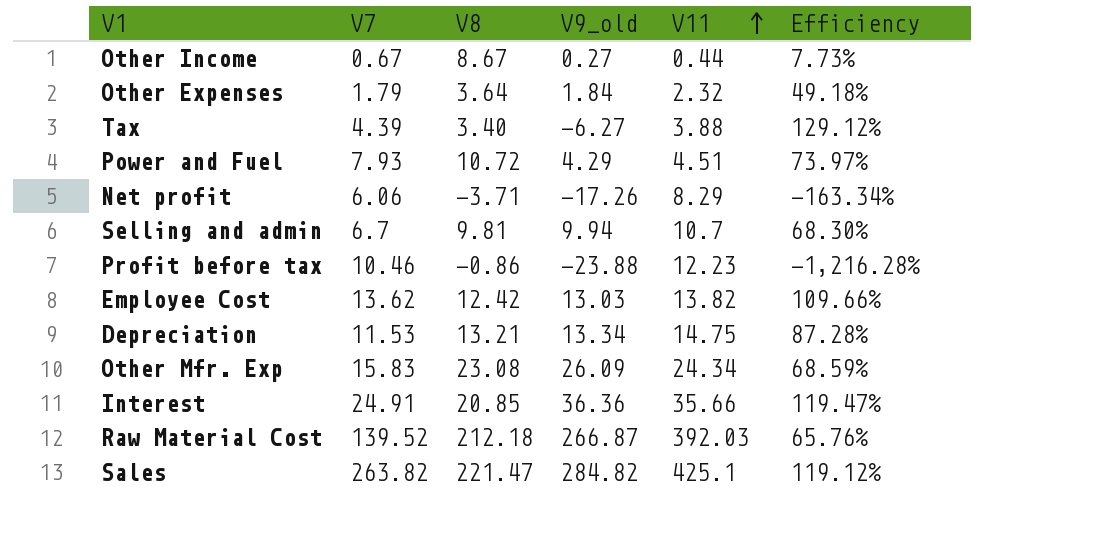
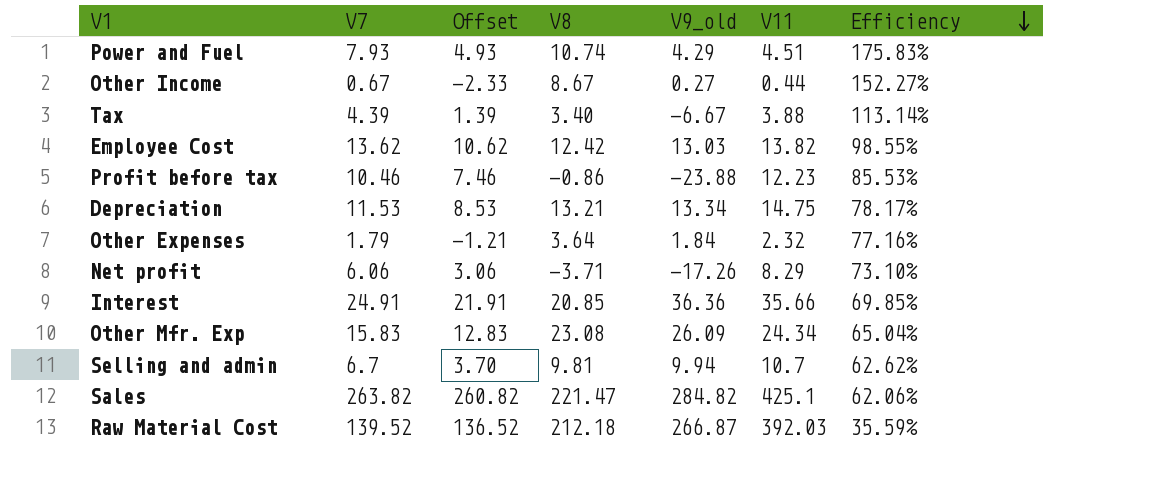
row order: V11 ascending -> Efficiency descending
column Offset | formula: none -> [V7] - 3
column Efficiency | formula: [V7] / [V8] -> [V7] / [V11]
Power and Fuel | V8: 10.72 -> 10.74
Tax | V9_old: -6.27 -> -6.67

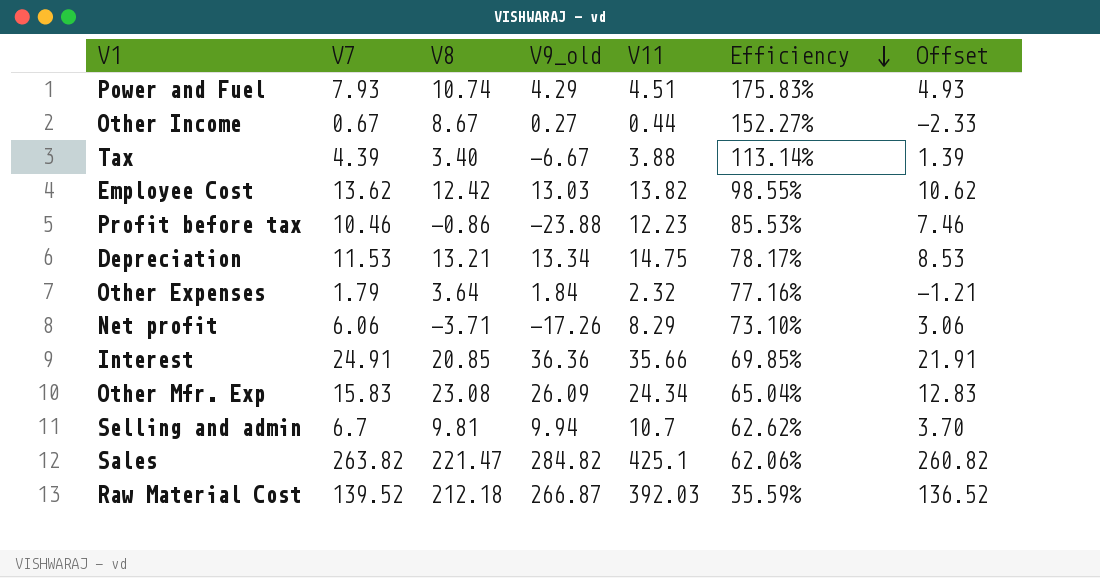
column Offset | position: 3 -> 7

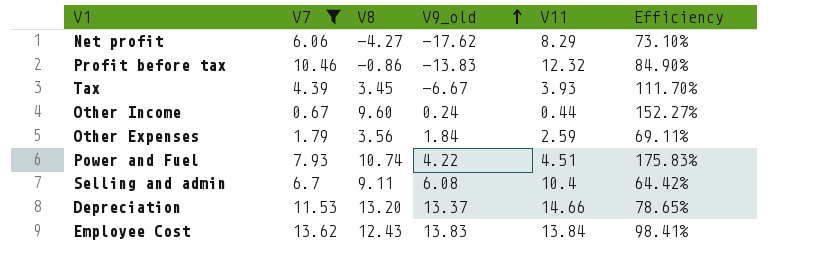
filter: none -> V7 <= 13.62
row order: Efficiency descending -> V9_old ascending
column Offset | formula: [V7] - 3 -> none
Net profit | V8: -3.71 -> -4.27
Net profit | V9_old: -17.26 -> -17.62
Profit before tax | V9_old: -23.88 -> -13.83
Profit before tax | V11: 12.23 -> 12.32
Profit before tax | Efficiency: 85.53% -> 84.90%
Tax | V8: 3.40 -> 3.45
Tax | V11: 3.88 -> 3.93
Tax | Efficiency: 113.14% -> 111.70%
Other Income | V8: 8.67 -> 9.60
Other Income | V9_old: 0.27 -> 0.24
Other Expenses | V8: 3.64 -> 3.56
Other Expenses | V11: 2.32 -> 2.59
Other Expenses | Efficiency: 77.16% -> 69.11%
Power and Fuel | V9_old: 4.29 -> 4.22
Selling and admin | V8: 9.81 -> 9.11
Selling and admin | V9_old: 9.94 -> 6.08
Selling and admin | V11: 10.7 -> 10.4
Selling and admin | Efficiency: 62.62% -> 64.42%
Depreciation | V8: 13.21 -> 13.20
Depreciation | V9_old: 13.34 -> 13.37
Depreciation | V11: 14.75 -> 14.66
Depreciation | Efficiency: 78.17% -> 78.65%
Employee Cost | V8: 12.42 -> 12.43
Employee Cost | V9_old: 13.03 -> 13.83
Employee Cost | V11: 13.82 -> 13.84
Employee Cost | Efficiency: 98.55% -> 98.41%

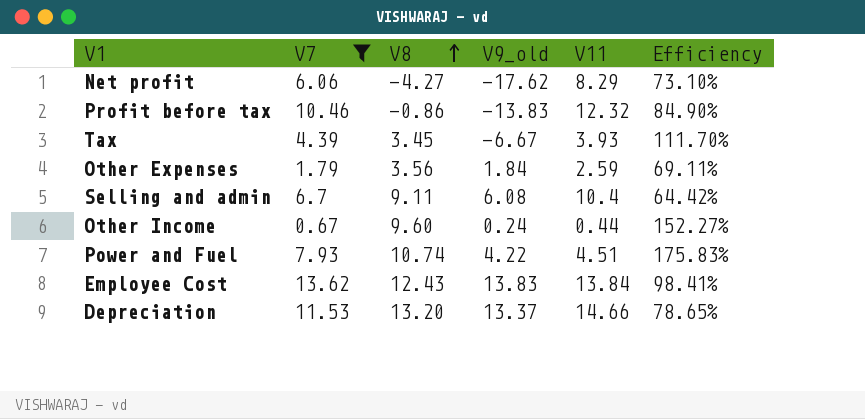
row order: V9_old ascending -> V8 ascending

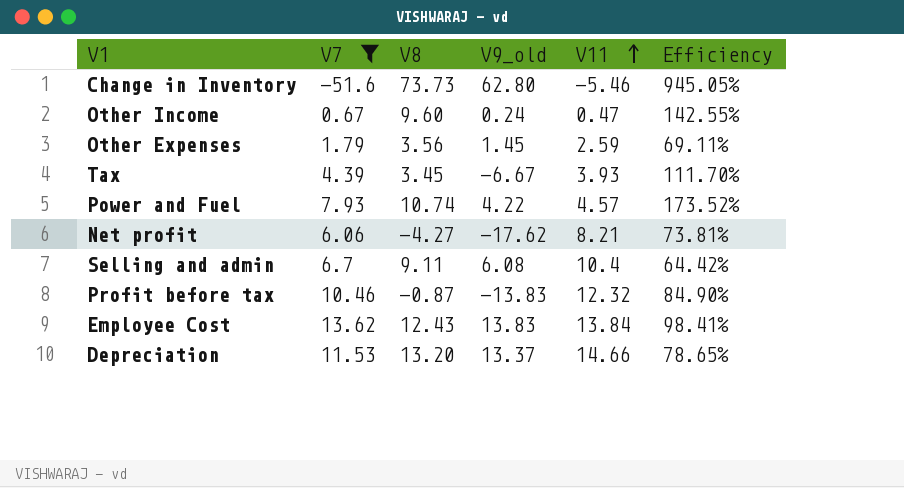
row order: V8 ascending -> V11 ascending
row Change in Inventory: none -> -51.6 | 73.73 | 62.80 | -5.46 | 945.05%
Other Income | V11: 0.44 -> 0.47
Other Income | Efficiency: 152.27% -> 142.55%
Other Expenses | V9_old: 1.84 -> 1.45
Power and Fuel | V11: 4.51 -> 4.57
Power and Fuel | Efficiency: 175.83% -> 173.52%
Net profit | V11: 8.29 -> 8.21
Net profit | Efficiency: 73.10% -> 73.81%
Profit before tax | V8: -0.86 -> -0.87

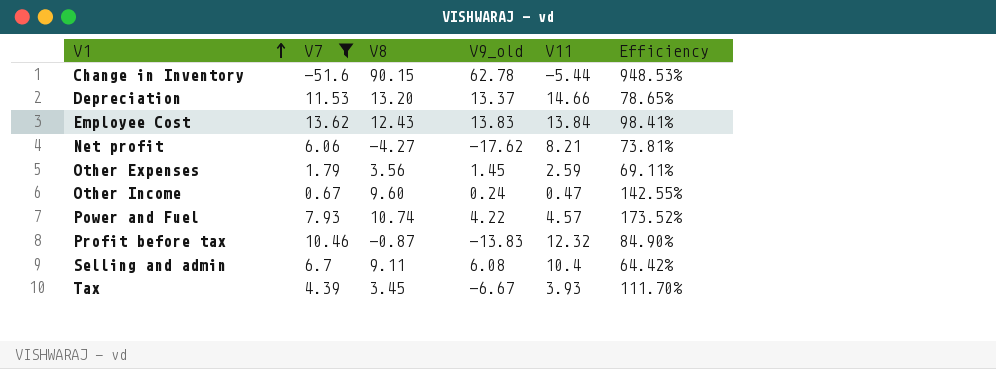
row order: V11 ascending -> V1 ascending
Change in Inventory | V8: 73.73 -> 90.15
Change in Inventory | V9_old: 62.80 -> 62.78
Change in Inventory | V11: -5.46 -> -5.44
Change in Inventory | Efficiency: 945.05% -> 948.53%

